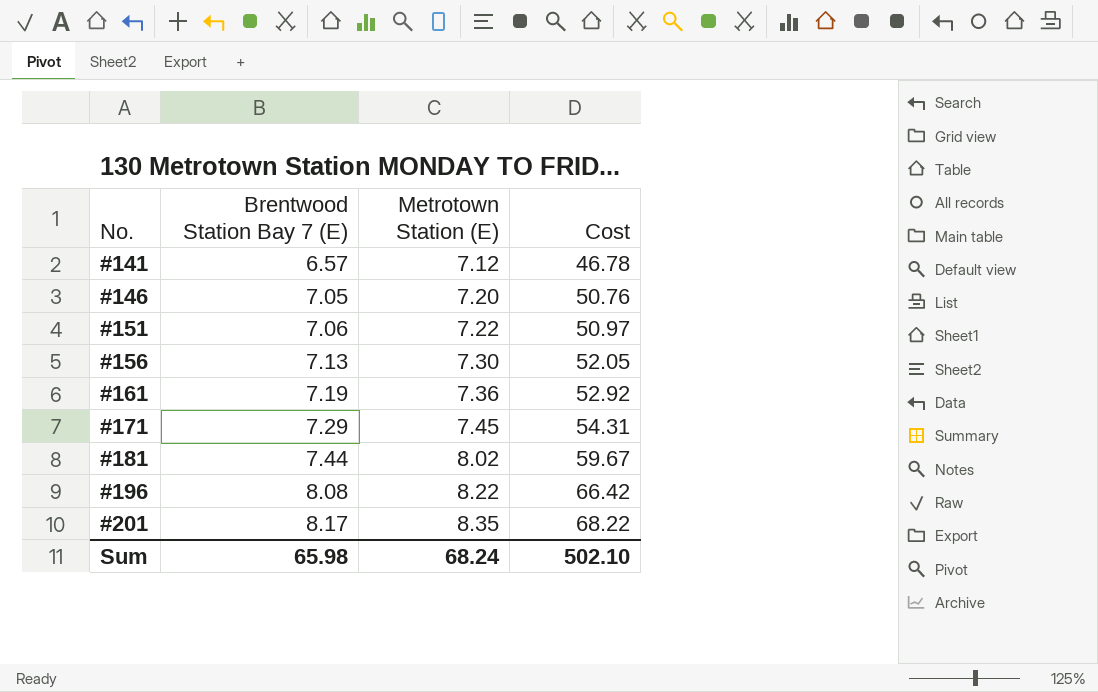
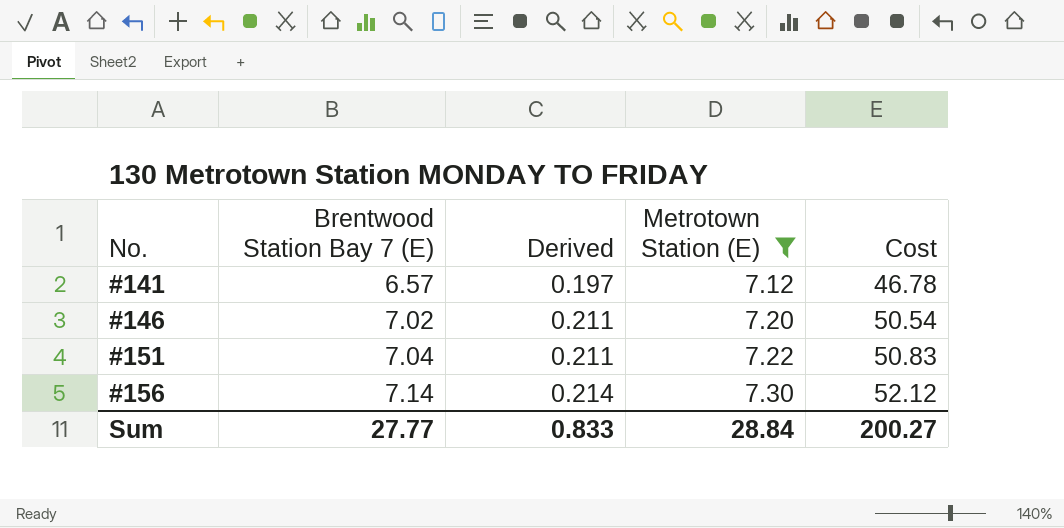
filter: none -> Metrotown Station (E) <= 7.30
column Derived | formula: none -> [Brentwood Station Bay 7 (E)] * 0.03
#146 | Brentwood Station Bay 7 (E): 7.05 -> 7.02
#146 | Cost: 50.76 -> 50.54
#151 | Brentwood Station Bay 7 (E): 7.06 -> 7.04
#151 | Cost: 50.97 -> 50.83
#156 | Brentwood Station Bay 7 (E): 7.13 -> 7.14
#156 | Cost: 52.05 -> 52.12
Sum | Brentwood Station Bay 7 (E): 65.98 -> 27.77
Sum | Metrotown Station (E): 68.24 -> 28.84
Sum | Cost: 502.10 -> 200.27

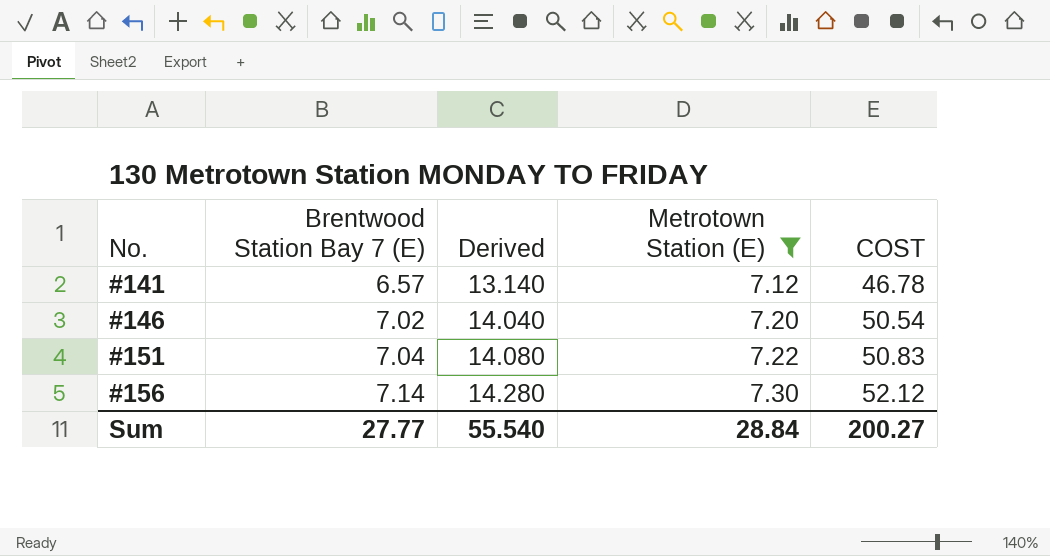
column Derived | formula: [Brentwood Station Bay 7 (E)] * 0.03 -> [Brentwood Station Bay 7 (E)] * 2
column name: Cost -> COST
Sum | Derived: 0.833 -> 55.540

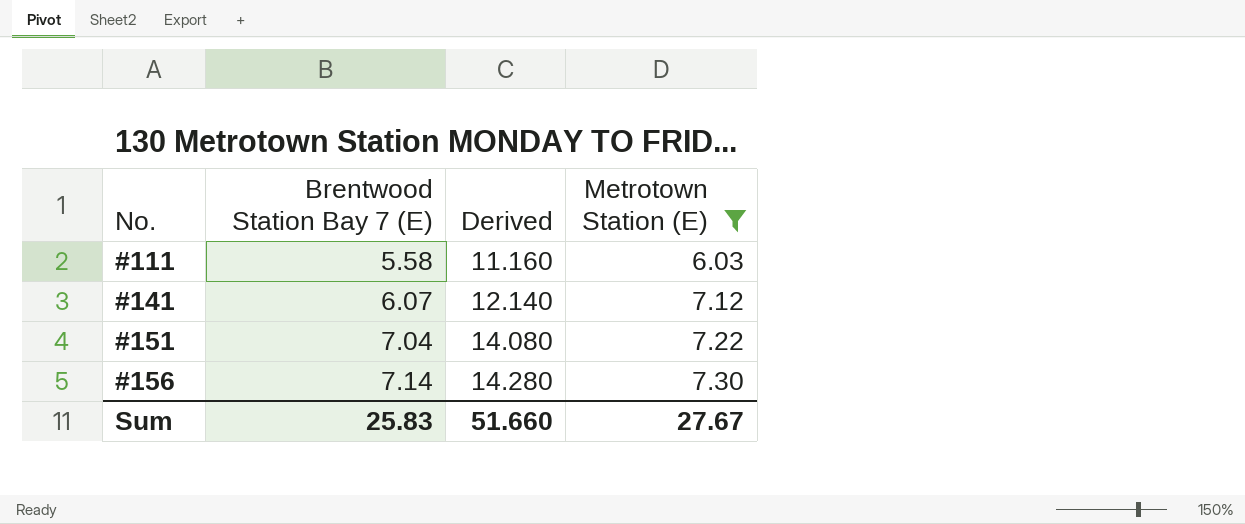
column COST | formula: [Brentwood Station Bay 7 (E)] * [Metrotown Station (E)] -> none
row #146: 7.02 | 14.040 | 7.20 | 50.54 -> none
row #111: none -> 5.58 | 11.160 | 6.03
#141 | Brentwood Station Bay 7 (E): 6.57 -> 6.07
#141 | Derived: 13.140 -> 12.140
Sum | Brentwood Station Bay 7 (E): 27.77 -> 25.83
Sum | Derived: 55.540 -> 51.660
Sum | Metrotown Station (E): 28.84 -> 27.67

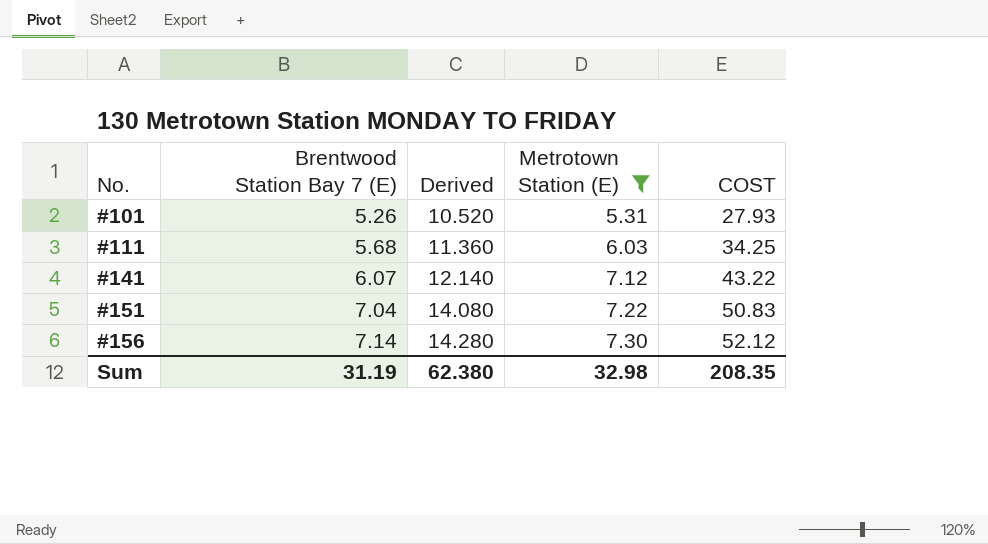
column COST | formula: none -> [Brentwood Station Bay 7 (E)] * [Metrotown Station (E)]
row #101: none -> 5.26 | 10.520 | 5.31 | 27.93
#111 | Brentwood Station Bay 7 (E): 5.58 -> 5.68
#111 | Derived: 11.160 -> 11.360
Sum | Brentwood Station Bay 7 (E): 25.83 -> 31.19
Sum | Derived: 51.660 -> 62.380
Sum | Metrotown Station (E): 27.67 -> 32.98

